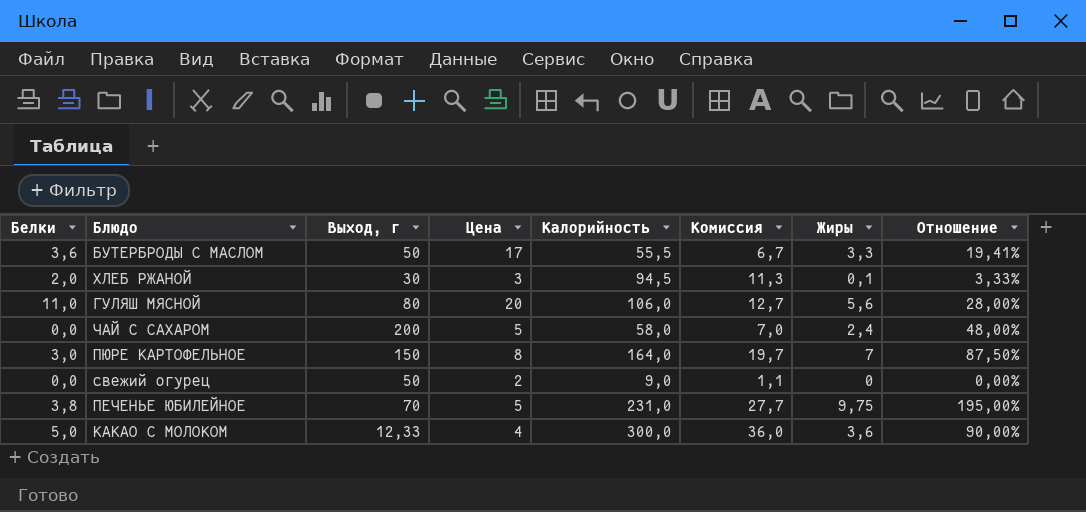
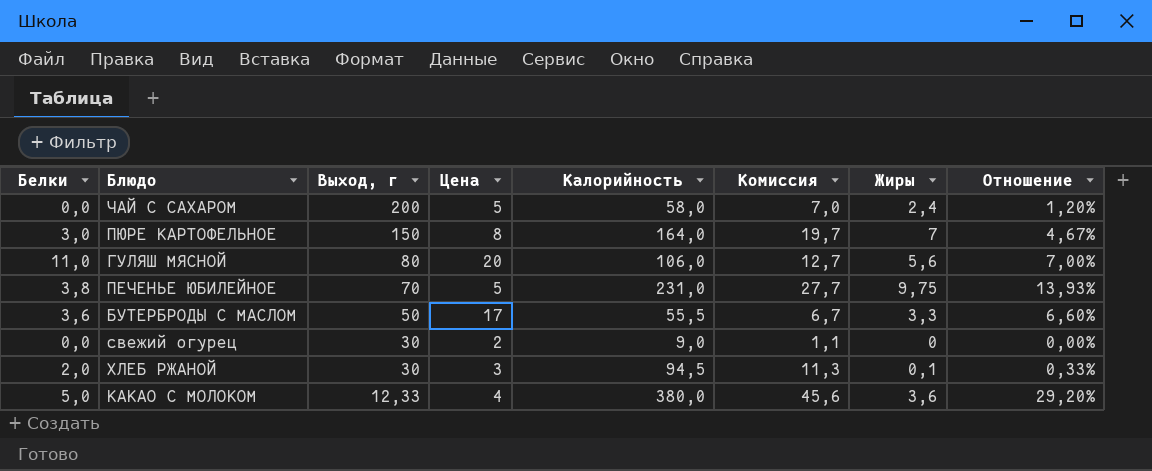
row order: none -> Выход, г descending
column Отношение | formula: [Жиры] / [Цена] -> [Жиры] / [Выход, г]
свежий огурец | Выход, г: 50 -> 30
КАКАО С МОЛОКОМ | Калорийность: 300,0 -> 380,0
КАКАО С МОЛОКОМ | Комиссия: 36,0 -> 45,6

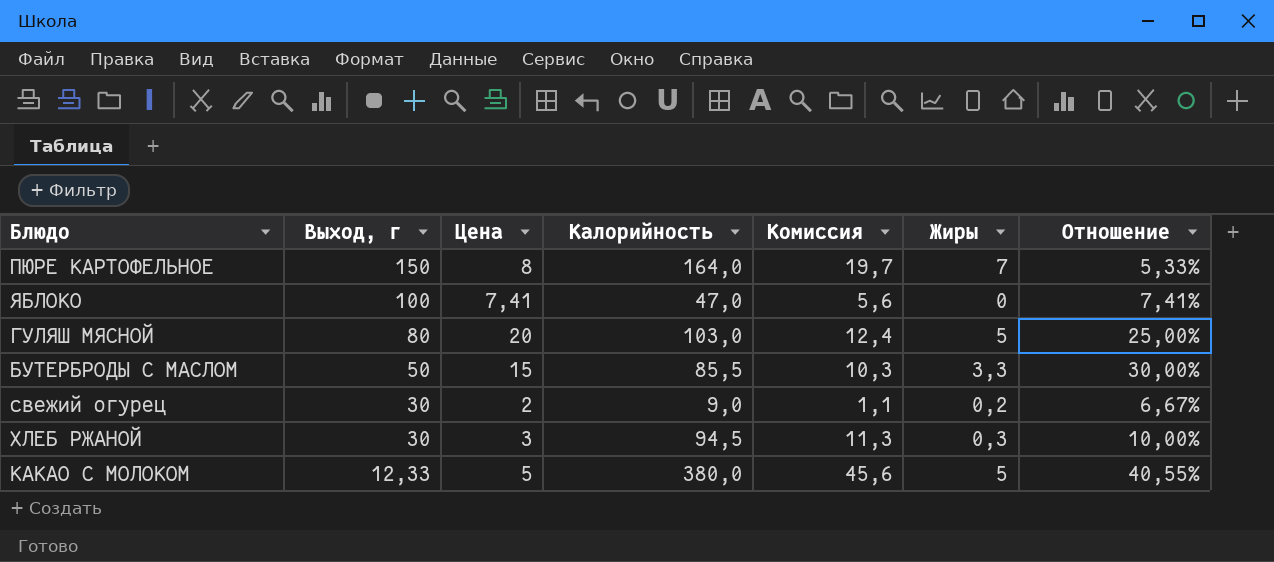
column Белки | position: 1 -> none
column Отношение | formula: [Жиры] / [Выход, г] -> [Цена] / [Выход, г]
row ЧАЙ С САХАРОМ: 0,0 | 200 | 5 | 58,0 | 7,0 | 2,4 | 1,20% -> none
row ПЕЧЕНЬЕ ЮБИЛЕЙНОЕ: 3,8 | 70 | 5 | 231,0 | 27,7 | 9,75 | 13,93% -> none
row ЯБЛОКО: none -> 100 | 7,41 | 47,0 | 5,6 | 0 | 7,41%
ГУЛЯШ МЯСНОЙ | Калорийность: 106,0 -> 103,0
ГУЛЯШ МЯСНОЙ | Комиссия: 12,7 -> 12,4
ГУЛЯШ МЯСНОЙ | Жиры: 5,6 -> 5
БУТЕРБРОДЫ С МАСЛОМ | Цена: 17 -> 15
БУТЕРБРОДЫ С МАСЛОМ | Калорийность: 55,5 -> 85,5
БУТЕРБРОДЫ С МАСЛОМ | Комиссия: 6,7 -> 10,3
свежий огурец | Жиры: 0 -> 0,2
ХЛЕБ РЖАНОЙ | Жиры: 0,1 -> 0,3
КАКАО С МОЛОКОМ | Цена: 4 -> 5
КАКАО С МОЛОКОМ | Жиры: 3,6 -> 5

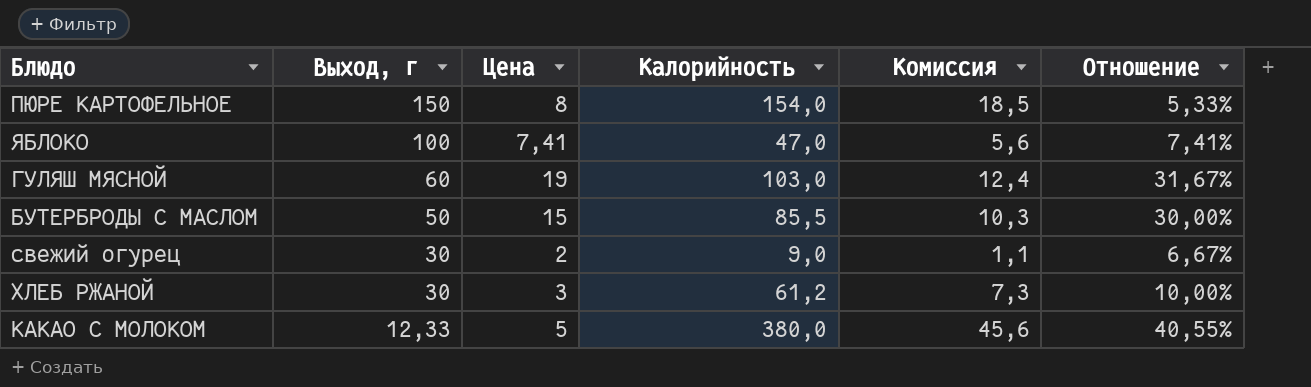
column Жиры | position: 6 -> none
ПЮРЕ КАРТОФЕЛЬНОЕ | Калорийность: 164,0 -> 154,0
ПЮРЕ КАРТОФЕЛЬНОЕ | Комиссия: 19,7 -> 18,5
ГУЛЯШ МЯСНОЙ | Выход, г: 80 -> 60
ГУЛЯШ МЯСНОЙ | Цена: 20 -> 19
ГУЛЯШ МЯСНОЙ | Отношение: 25,00% -> 31,67%
ХЛЕБ РЖАНОЙ | Калорийность: 94,5 -> 61,2
ХЛЕБ РЖАНОЙ | Комиссия: 11,3 -> 7,3

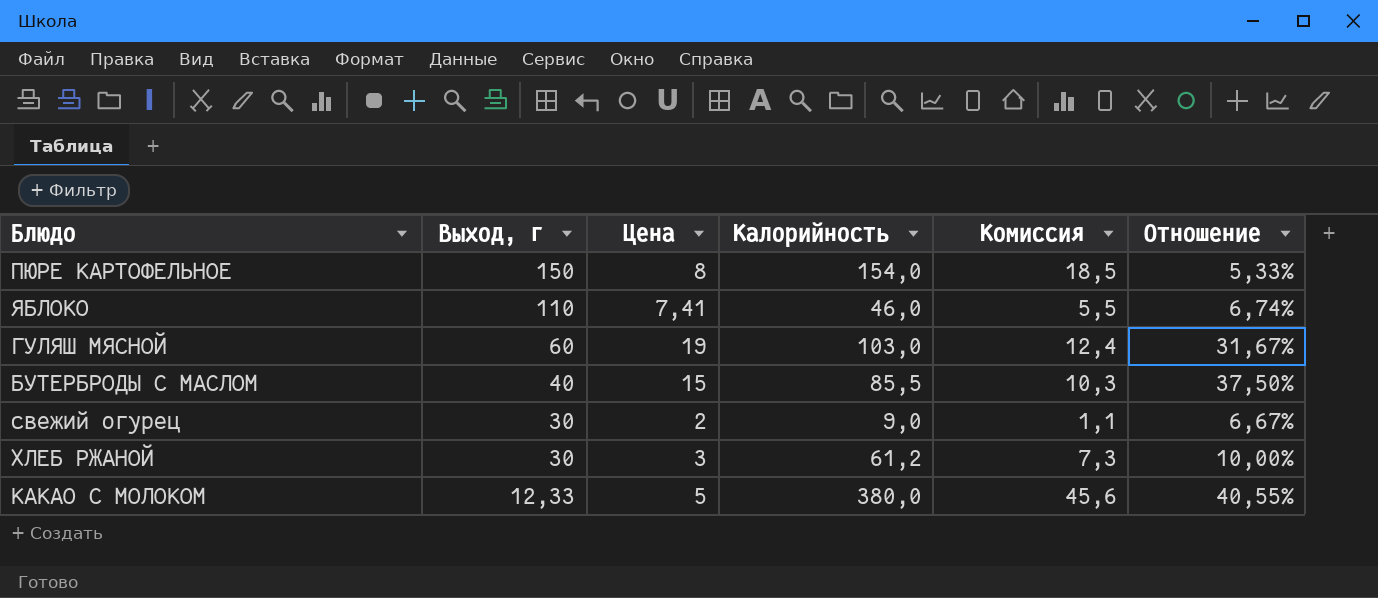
ЯБЛОКО | Выход, г: 100 -> 110
ЯБЛОКО | Калорийность: 47,0 -> 46,0
ЯБЛОКО | Комиссия: 5,6 -> 5,5
ЯБЛОКО | Отношение: 7,41% -> 6,74%
БУТЕРБРОДЫ С МАСЛОМ | Выход, г: 50 -> 40
БУТЕРБРОДЫ С МАСЛОМ | Отношение: 30,00% -> 37,50%

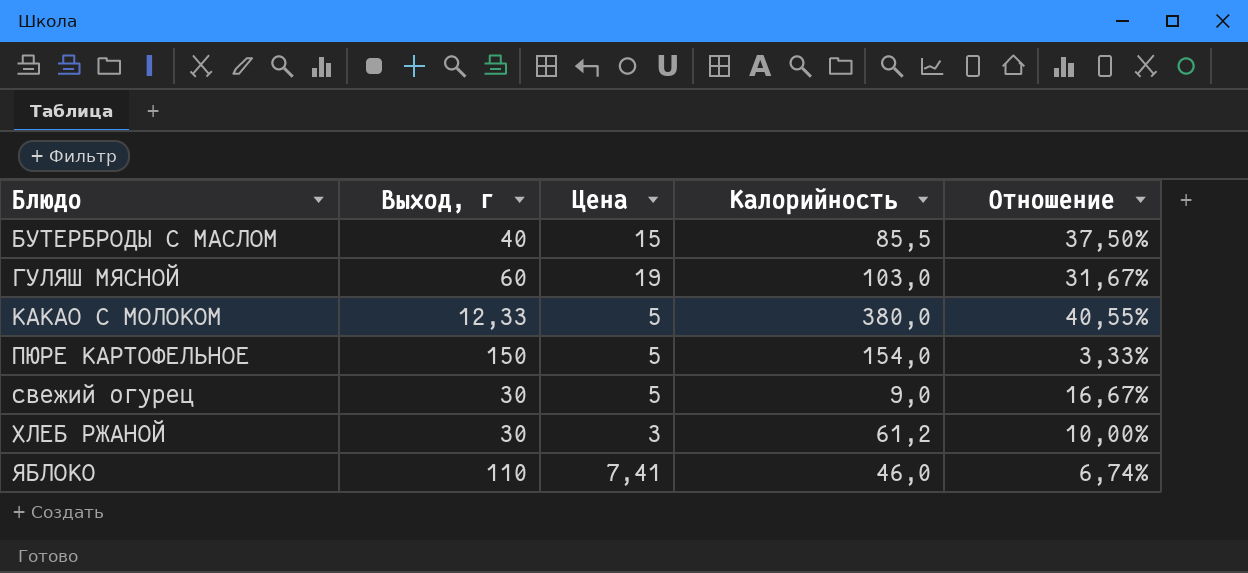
row order: Выход, г descending -> Блюдо ascending
column Комиссия | formula: [Калорийность] * 0,12 -> none
ПЮРЕ КАРТОФЕЛЬНОЕ | Цена: 8 -> 5
ПЮРЕ КАРТОФЕЛЬНОЕ | Отношение: 5,33% -> 3,33%
свежий огурец | Цена: 2 -> 5
свежий огурец | Отношение: 6,67% -> 16,67%

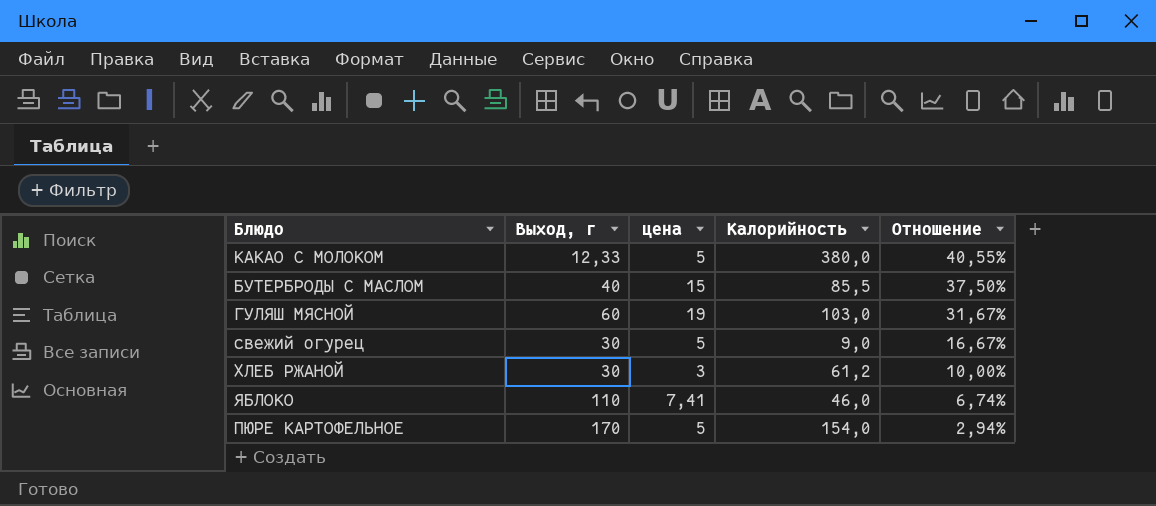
row order: Блюдо ascending -> Отношение descending
column name: Цена -> цена
ПЮРЕ КАРТОФЕЛЬНОЕ | Выход, г: 150 -> 170
ПЮРЕ КАРТОФЕЛЬНОЕ | Отношение: 3,33% -> 2,94%

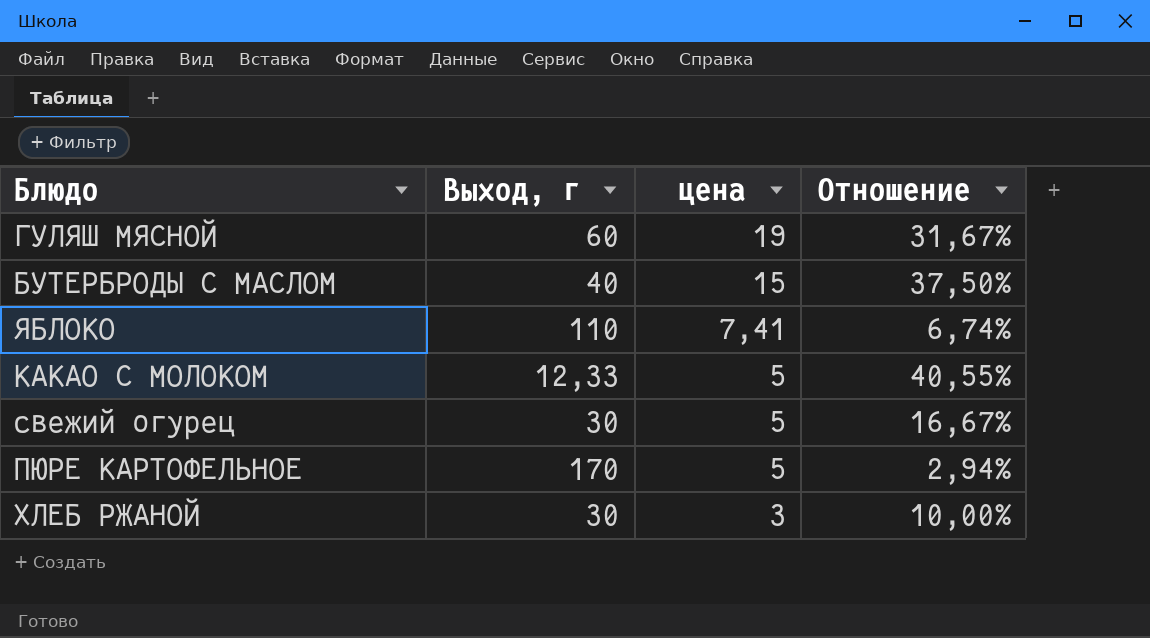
row order: Отношение descending -> цена descending
column Калорийность | position: 4 -> none

